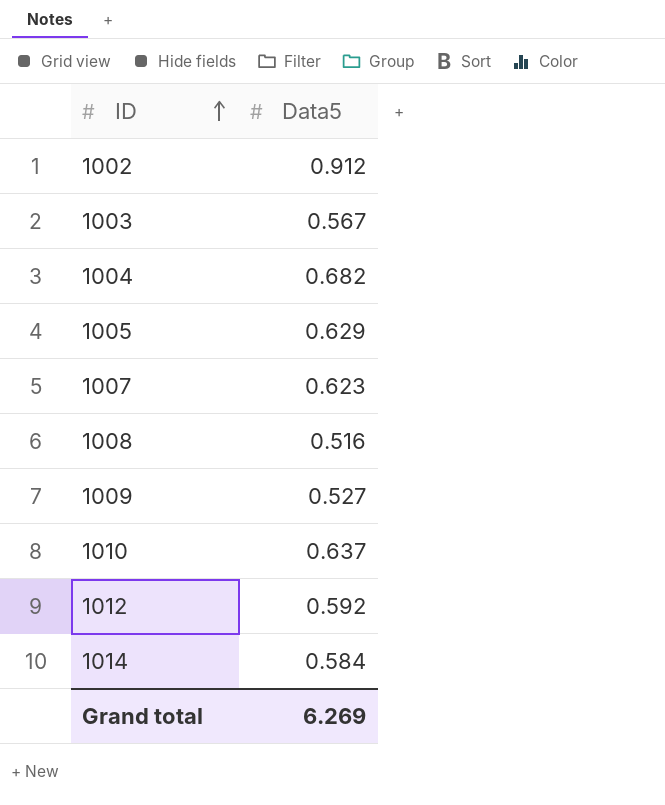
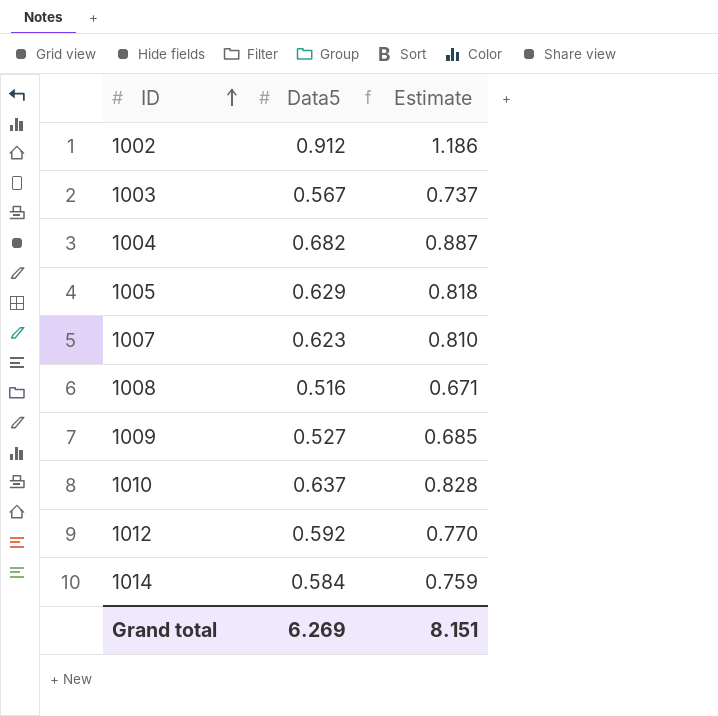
column Estimate | formula: none -> [Data5] * 1.3

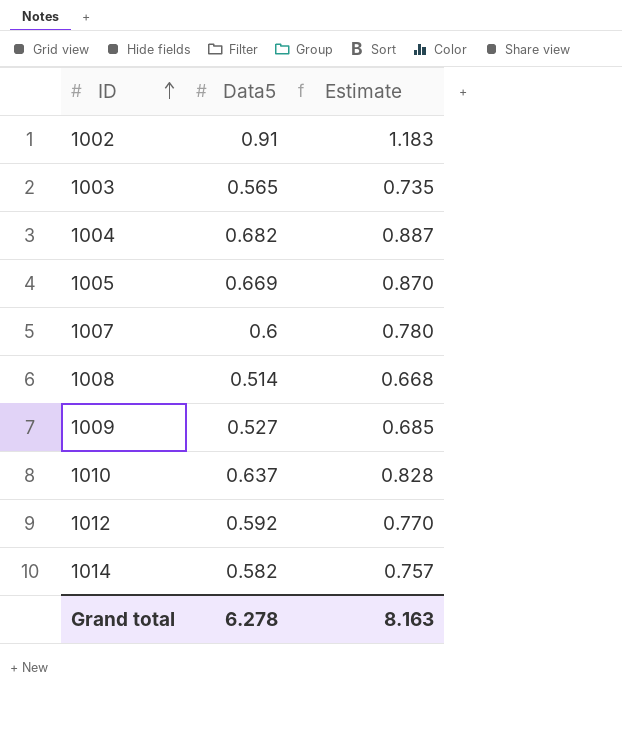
1002 | Data5: 0.912 -> 0.91
1002 | Estimate: 1.186 -> 1.183
1003 | Data5: 0.567 -> 0.565
1003 | Estimate: 0.737 -> 0.735
1005 | Data5: 0.629 -> 0.669
1005 | Estimate: 0.818 -> 0.870
1007 | Data5: 0.623 -> 0.6
1007 | Estimate: 0.810 -> 0.780
1008 | Data5: 0.516 -> 0.514
1008 | Estimate: 0.671 -> 0.668
1014 | Data5: 0.584 -> 0.582
1014 | Estimate: 0.759 -> 0.757
Grand total | Data5: 6.269 -> 6.278
Grand total | Estimate: 8.151 -> 8.163

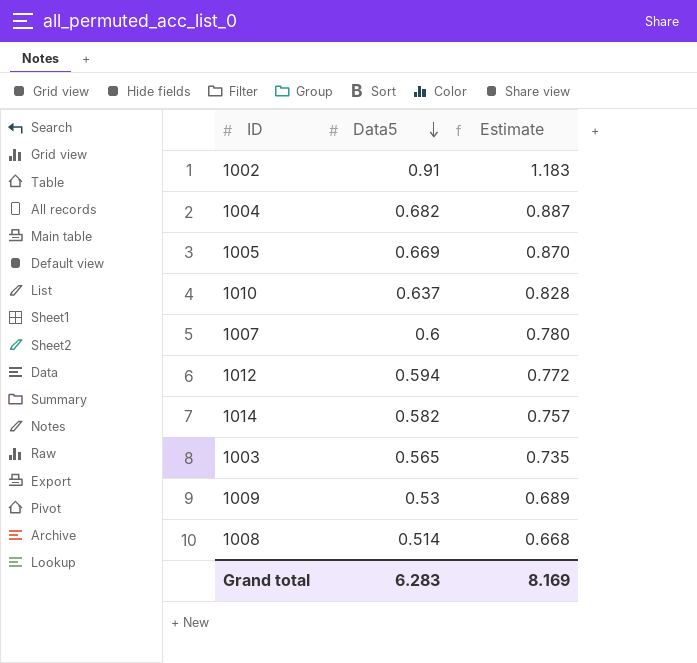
row order: ID ascending -> Data5 descending
1012 | Data5: 0.592 -> 0.594
1012 | Estimate: 0.770 -> 0.772
1009 | Data5: 0.527 -> 0.53
1009 | Estimate: 0.685 -> 0.689
Grand total | Data5: 6.278 -> 6.283
Grand total | Estimate: 8.163 -> 8.169

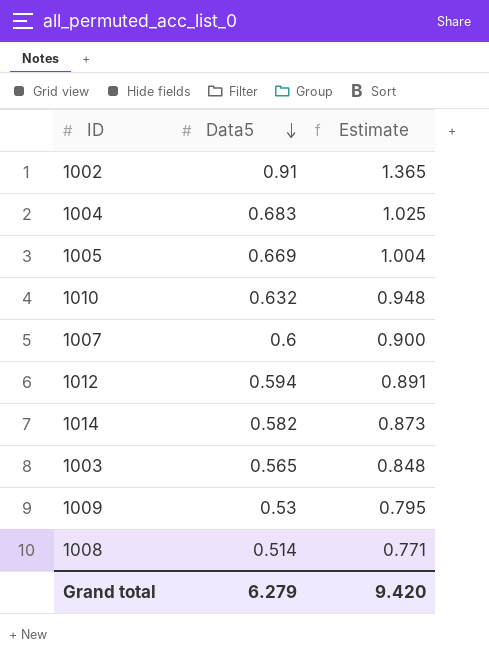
column Estimate | formula: [Data5] * 1.3 -> [Data5] * 1.5
1004 | Data5: 0.682 -> 0.683
1010 | Data5: 0.637 -> 0.632
Grand total | Data5: 6.283 -> 6.279
Grand total | Estimate: 8.169 -> 9.420

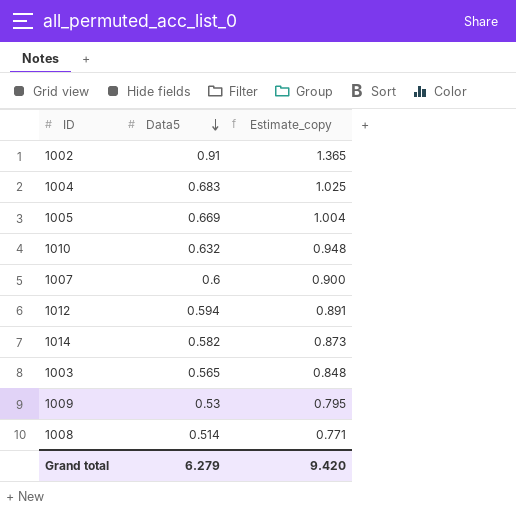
column name: Estimate -> Estimate_copy

